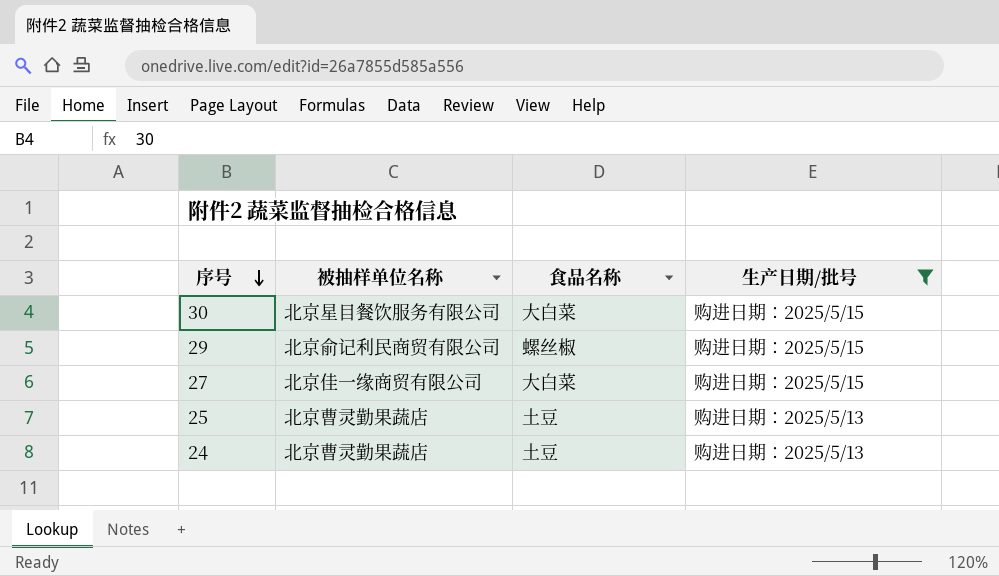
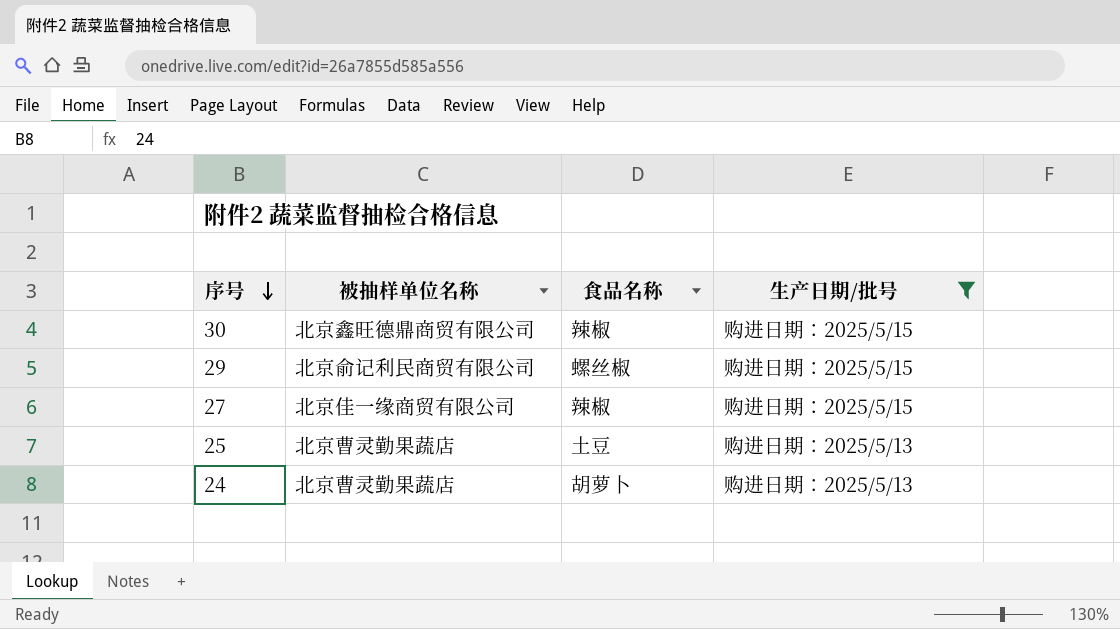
30 | 被抽样单位名称: 北京星目餐饮服务有限公司 -> 北京鑫旺德鼎商贸有限公司
30 | 食品名称: 大白菜 -> 辣椒
27 | 食品名称: 大白菜 -> 辣椒
24 | 食品名称: 土豆 -> 胡萝卜

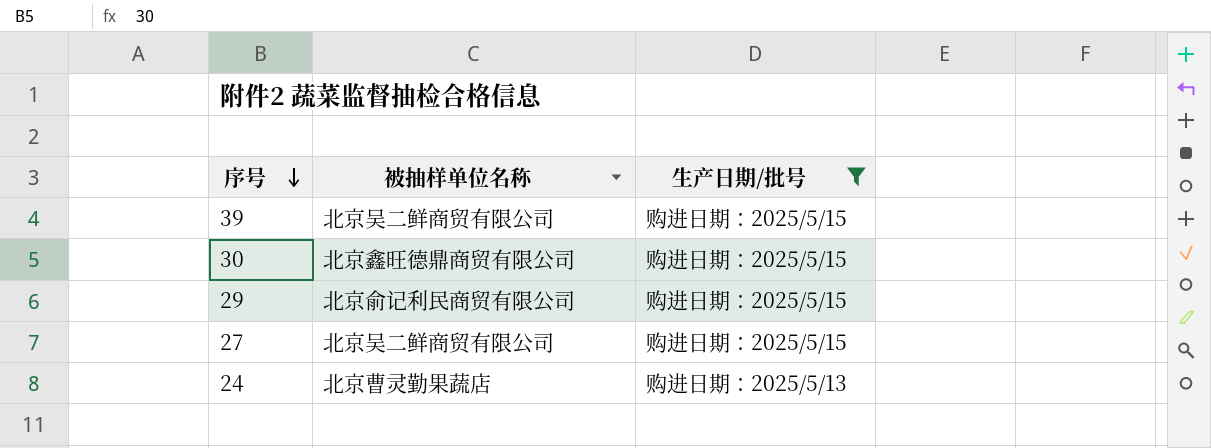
column 食品名称 | position: 3 -> none
row 25: 北京曹灵勤果蔬店 | 土豆 | 购进日期：2025/5/13 -> none
row 39: none -> 北京吴二鲜商贸有限公司 | 购进日期：2025/5/15
27 | 被抽样单位名称: 北京佳一缘商贸有限公司 -> 北京吴二鲜商贸有限公司

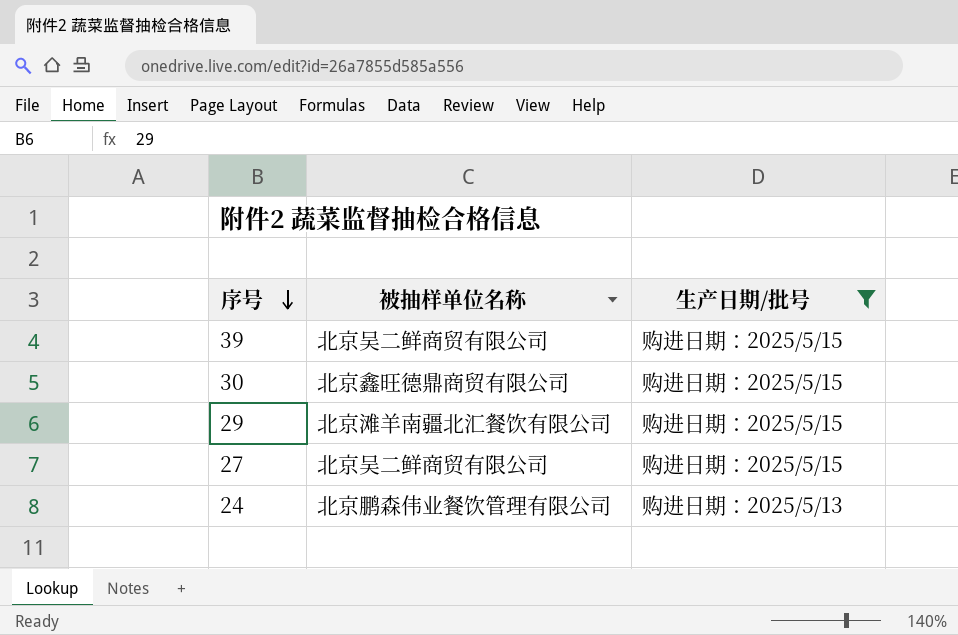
29 | 被抽样单位名称: 北京俞记利民商贸有限公司 -> 北京滩羊南疆北汇餐饮有限公司
24 | 被抽样单位名称: 北京曹灵勤果蔬店 -> 北京鹏森伟业餐饮管理有限公司

